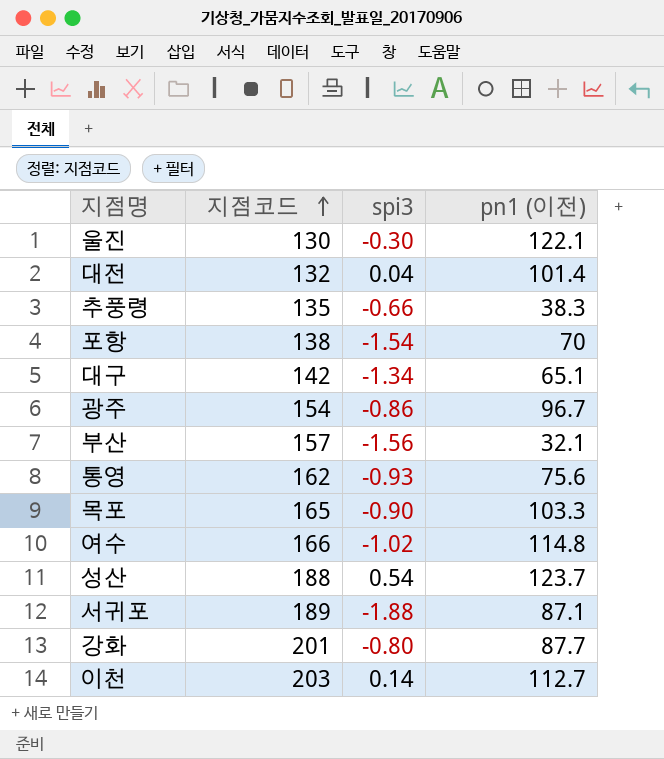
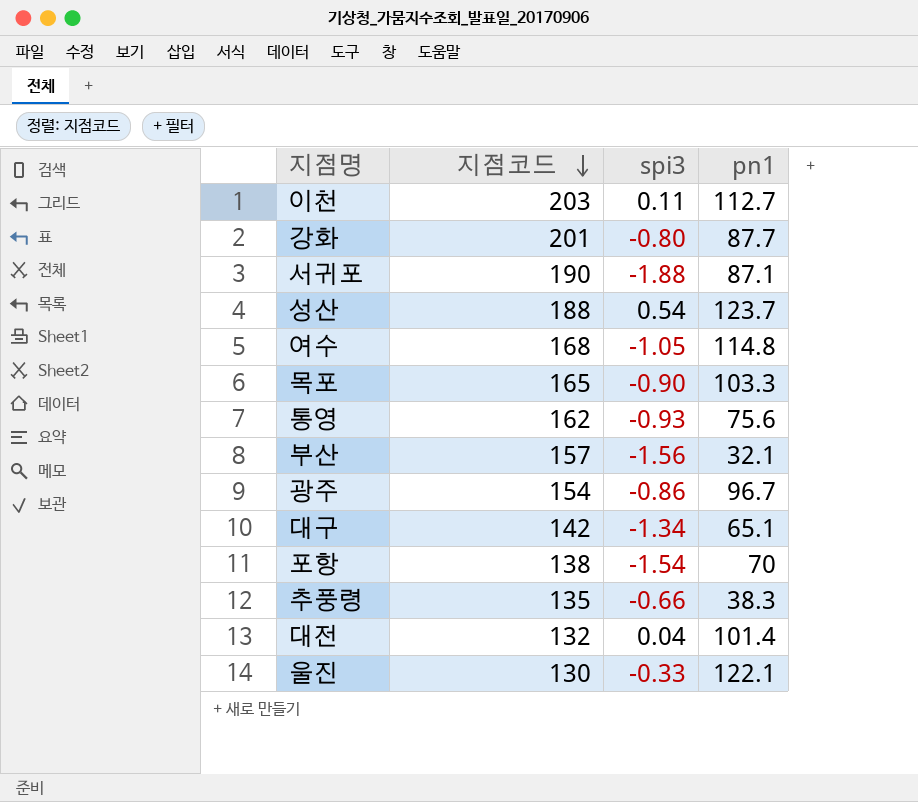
row order: 지점코드 ascending -> 지점코드 descending
column name: pn1 (이전) -> pn1
이천 | spi3: 0.14 -> 0.11
서귀포 | 지점코드: 189 -> 190
여수 | 지점코드: 166 -> 168
여수 | spi3: -1.02 -> -1.05
울진 | spi3: -0.30 -> -0.33

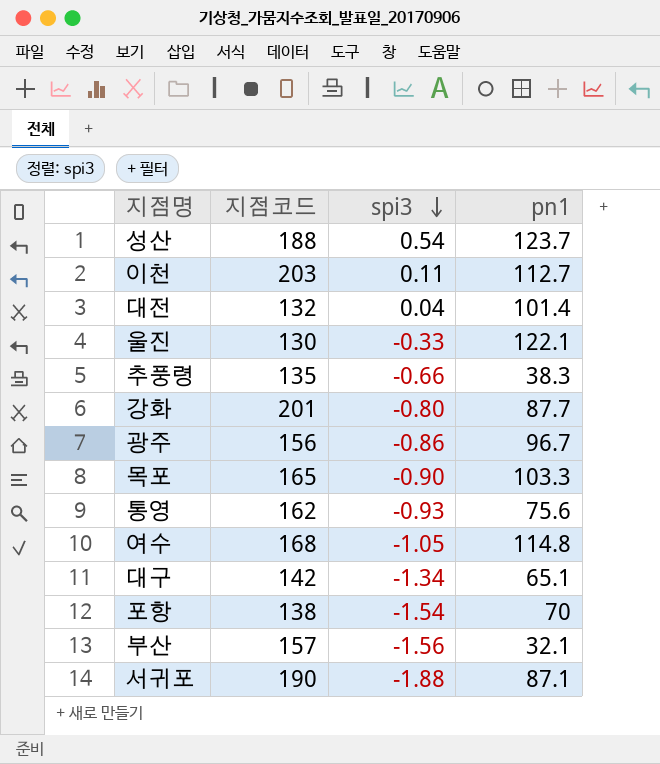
row order: 지점코드 descending -> spi3 descending
광주 | 지점코드: 154 -> 156

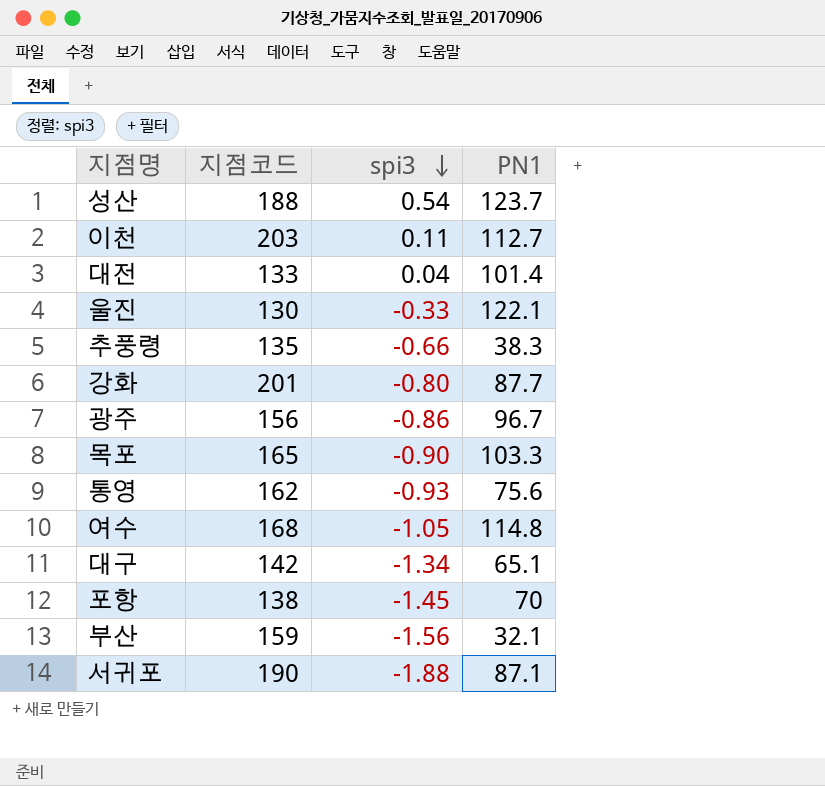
column name: pn1 -> PN1
대전 | 지점코드: 132 -> 133
포항 | spi3: -1.54 -> -1.45
부산 | 지점코드: 157 -> 159

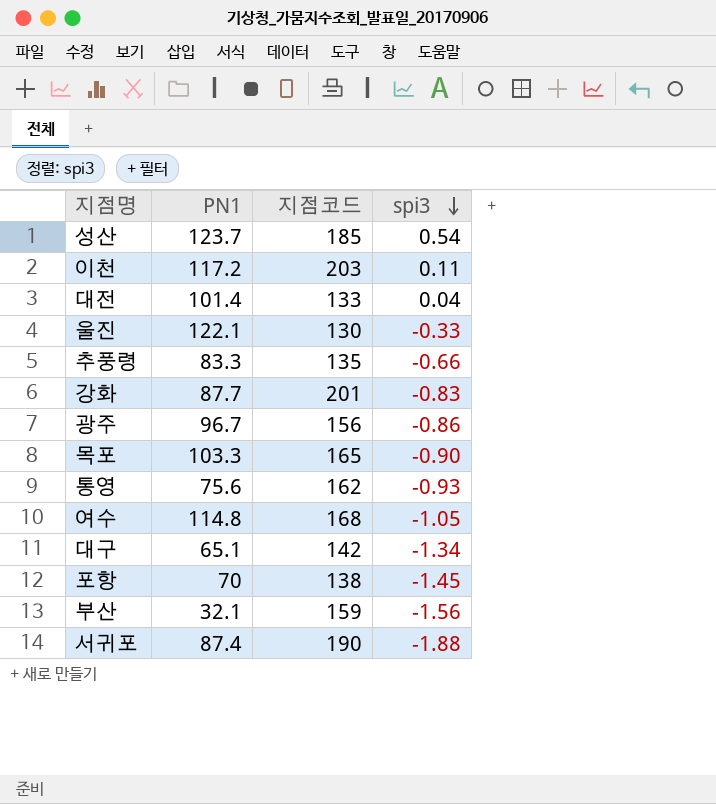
column PN1 | position: 4 -> 2
성산 | 지점코드: 188 -> 185
이천 | PN1: 112.7 -> 117.2
추풍령 | PN1: 38.3 -> 83.3
강화 | spi3: -0.80 -> -0.83
서귀포 | PN1: 87.1 -> 87.4

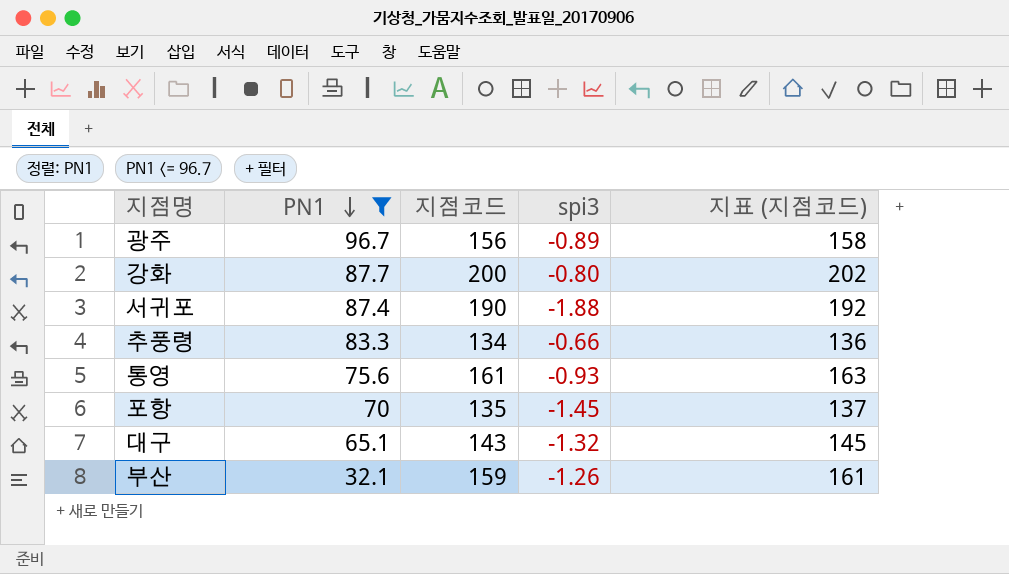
filter: none -> PN1 <= 96.7
row order: spi3 descending -> PN1 descending
column 지표 (지점코드) | formula: none -> [지점코드] + 2
광주 | spi3: -0.86 -> -0.89
강화 | 지점코드: 201 -> 200
강화 | spi3: -0.83 -> -0.80
추풍령 | 지점코드: 135 -> 134
통영 | 지점코드: 162 -> 161
포항 | 지점코드: 138 -> 135
대구 | 지점코드: 142 -> 143
대구 | spi3: -1.34 -> -1.32
부산 | spi3: -1.56 -> -1.26

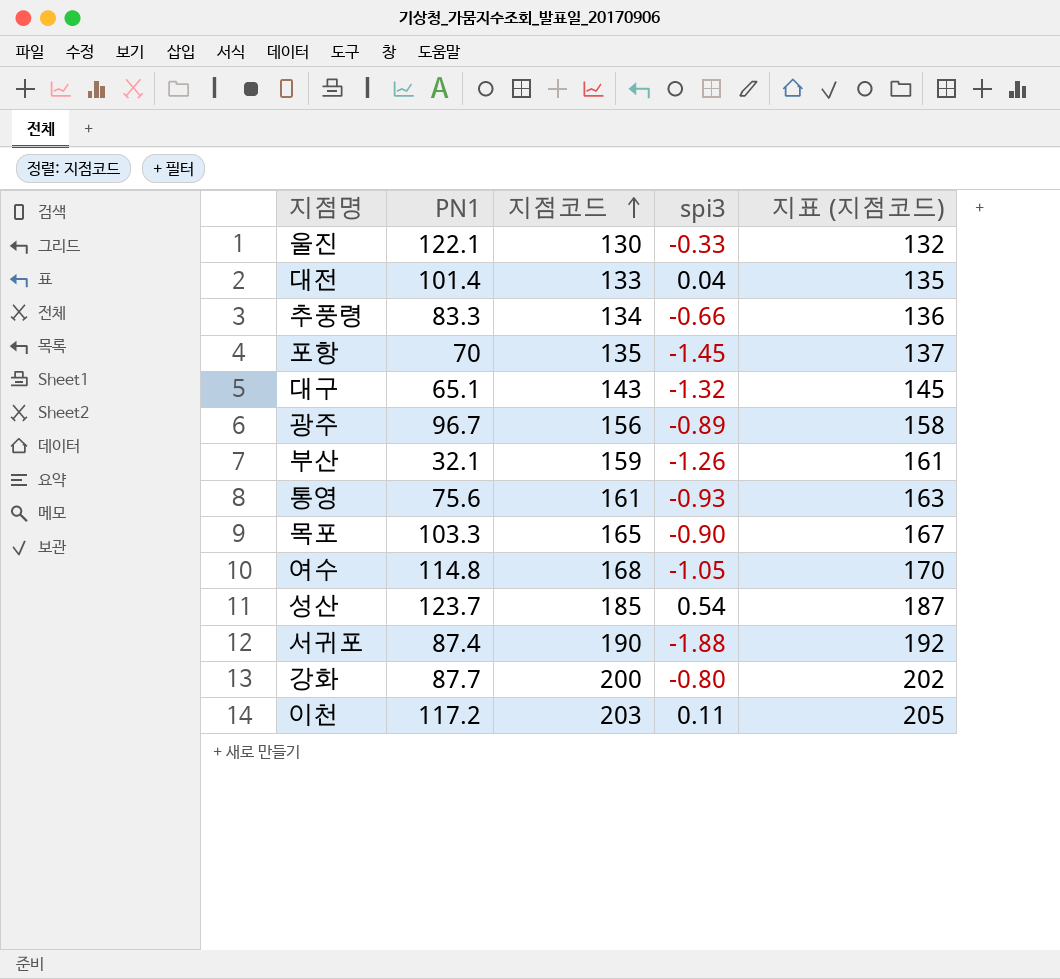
filter: PN1 <= 96.7 -> none
row order: PN1 descending -> 지점코드 ascending

